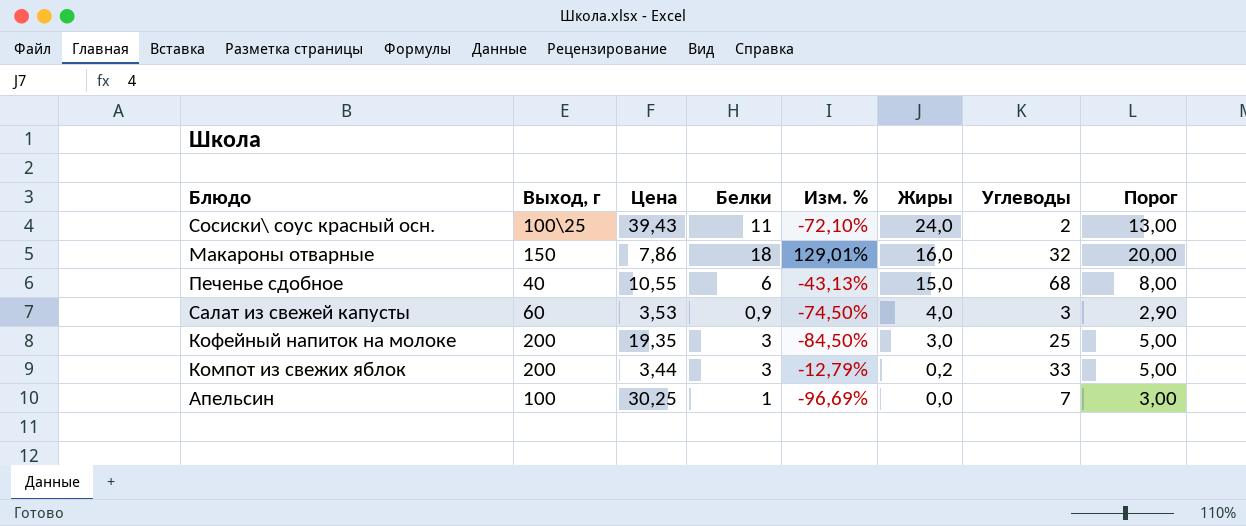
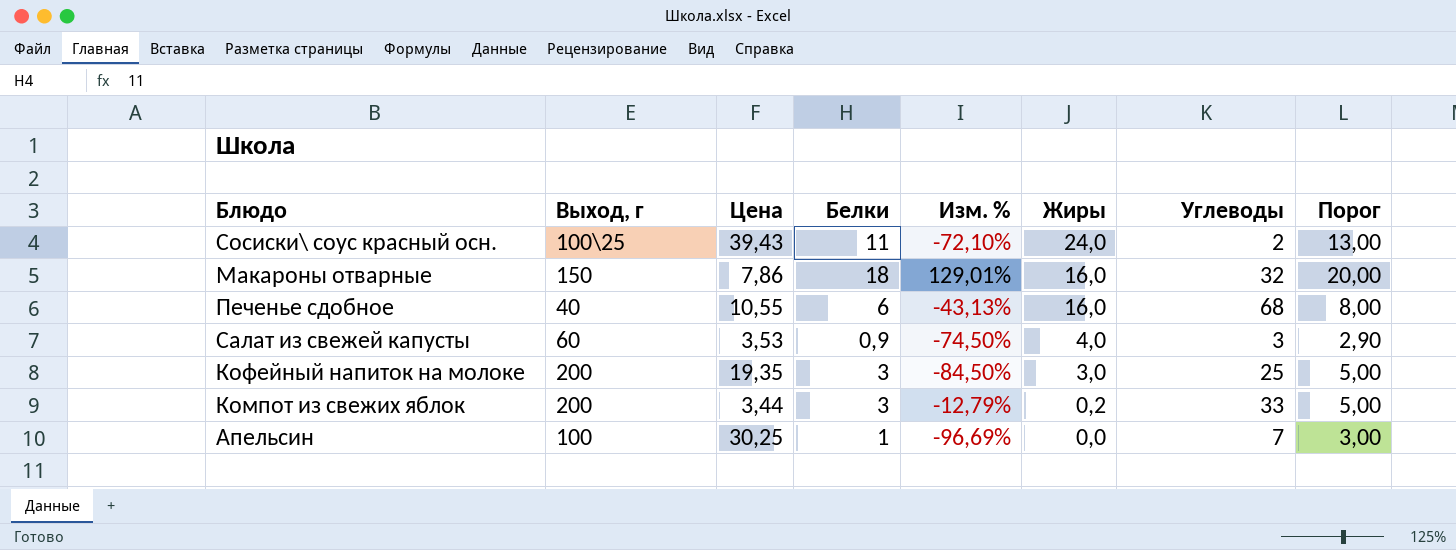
Печенье сдобное | Жиры: 15,0 -> 16,0

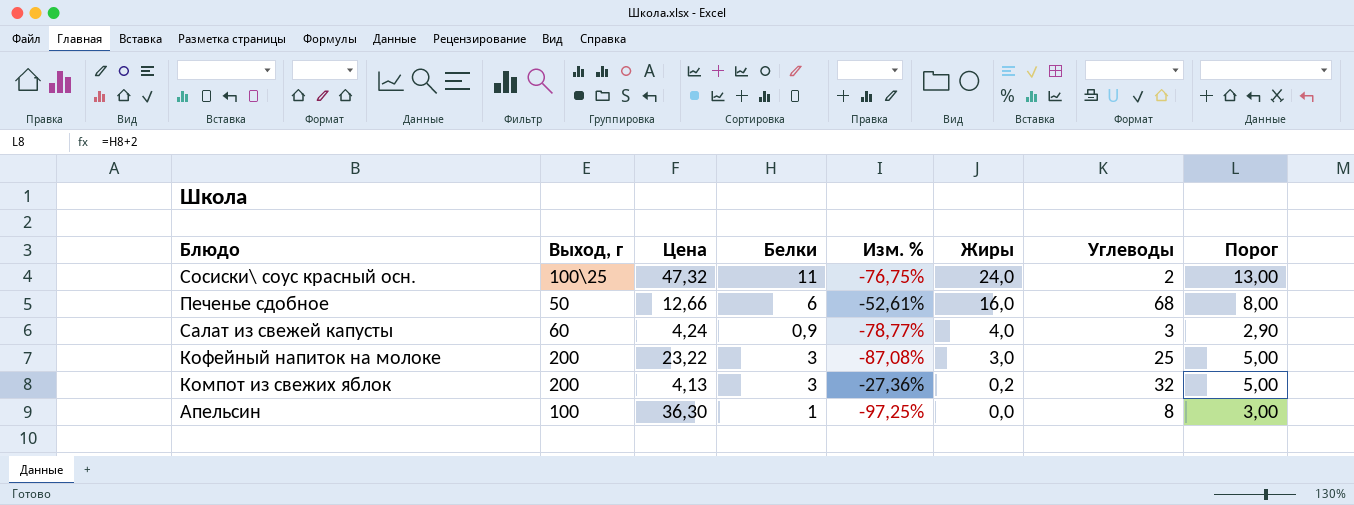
row Макароны отварные: 150 | 7,86 | 18 | 129,01% | 16,0 | 32 | 20,00 -> none
Сосиски\ соус красный осн. | Цена: 39,43 -> 47,32
Сосиски\ соус красный осн. | Изм. %: -72,10% -> -76,75%
Печенье сдобное | Выход, г: 40 -> 50
Печенье сдобное | Цена: 10,55 -> 12,66
Печенье сдобное | Изм. %: -43,13% -> -52,61%
Салат из свежей капусты | Цена: 3,53 -> 4,24
Салат из свежей капусты | Изм. %: -74,50% -> -78,77%
Кофейный напиток на молоке | Цена: 19,35 -> 23,22
Кофейный напиток на молоке | Изм. %: -84,50% -> -87,08%
Компот из свежих яблок | Цена: 3,44 -> 4,13
Компот из свежих яблок | Изм. %: -12,79% -> -27,36%
Компот из свежих яблок | Углеводы: 33 -> 32
Апельсин | Цена: 30,25 -> 36,30
Апельсин | Изм. %: -96,69% -> -97,25%
Апельсин | Углеводы: 7 -> 8

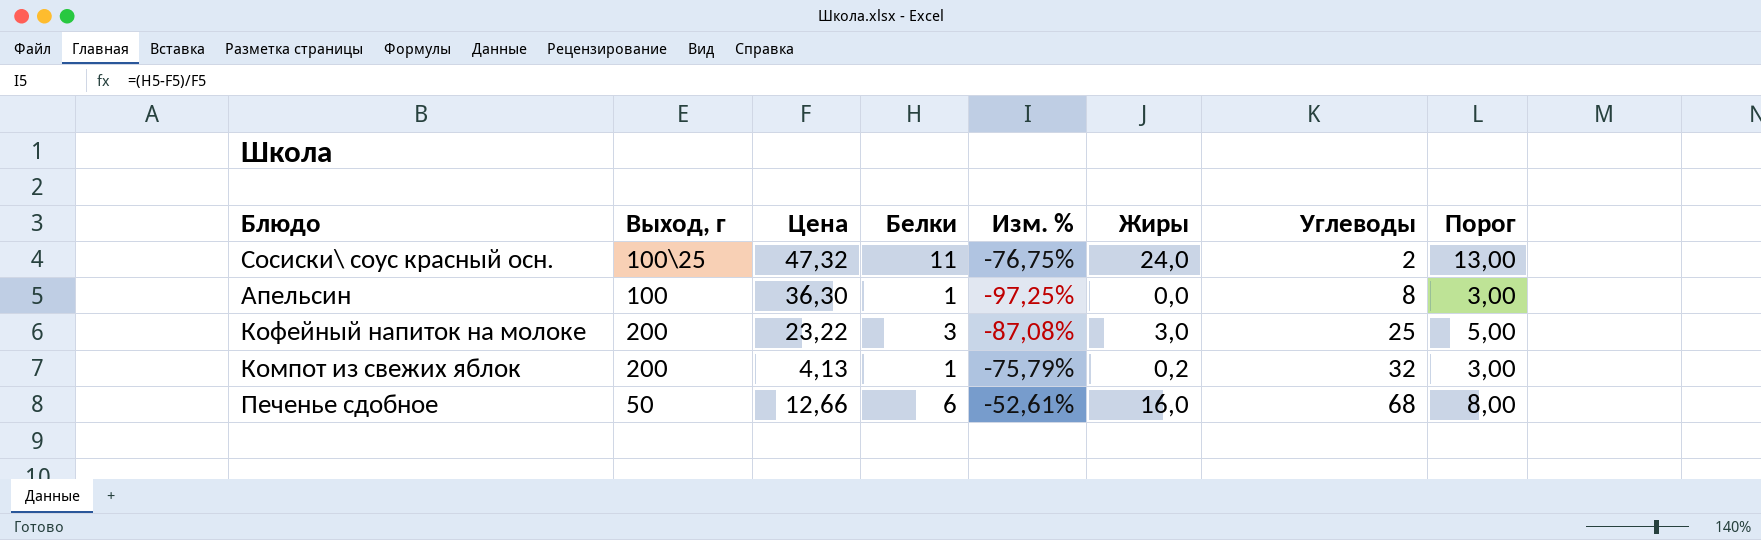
row order: Жиры descending -> Углеводы ascending
row Салат из свежей капусты: 60 | 4,24 | 0,9 | -78,77% | 4,0 | 3 | 2,90 -> none
Компот из свежих яблок | Белки: 3 -> 1
Компот из свежих яблок | Изм. %: -27,36% -> -75,79%
Компот из свежих яблок | Порог: 5,00 -> 3,00

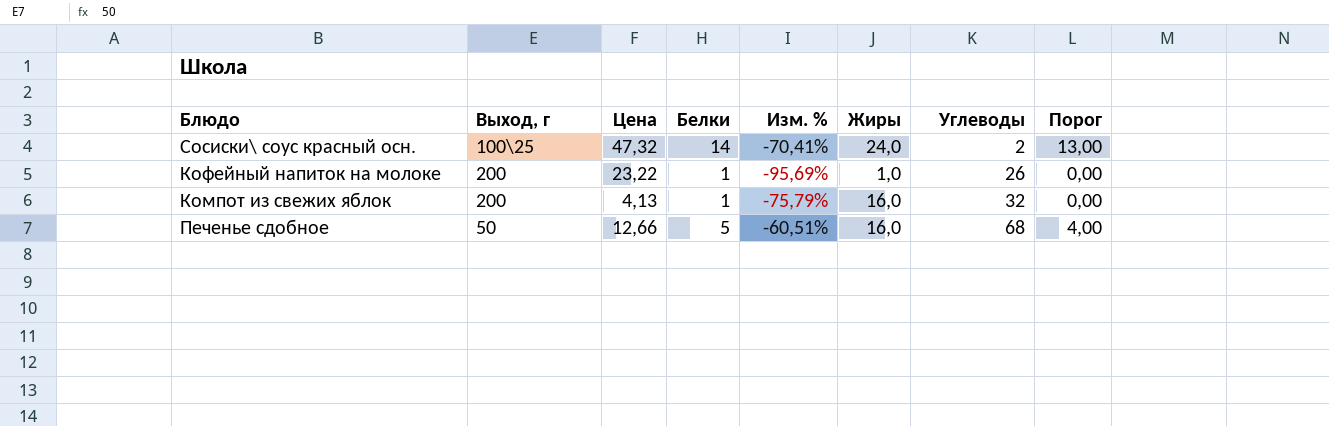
column Порог | formula: [Белки] + 2 -> [Белки] - 1
row Апельсин: 100 | 36,30 | 1 | -97,25% | 0,0 | 8 | 3,00 -> none
Сосиски\ соус красный осн. | Белки: 11 -> 14
Сосиски\ соус красный осн. | Изм. %: -76,75% -> -70,41%
Кофейный напиток на молоке | Белки: 3 -> 1
Кофейный напиток на молоке | Изм. %: -87,08% -> -95,69%
Кофейный напиток на молоке | Жиры: 3,0 -> 1,0
Кофейный напиток на молоке | Углеводы: 25 -> 26
Компот из свежих яблок | Жиры: 0,2 -> 16,0
Печенье сдобное | Белки: 6 -> 5
Печенье сдобное | Изм. %: -52,61% -> -60,51%

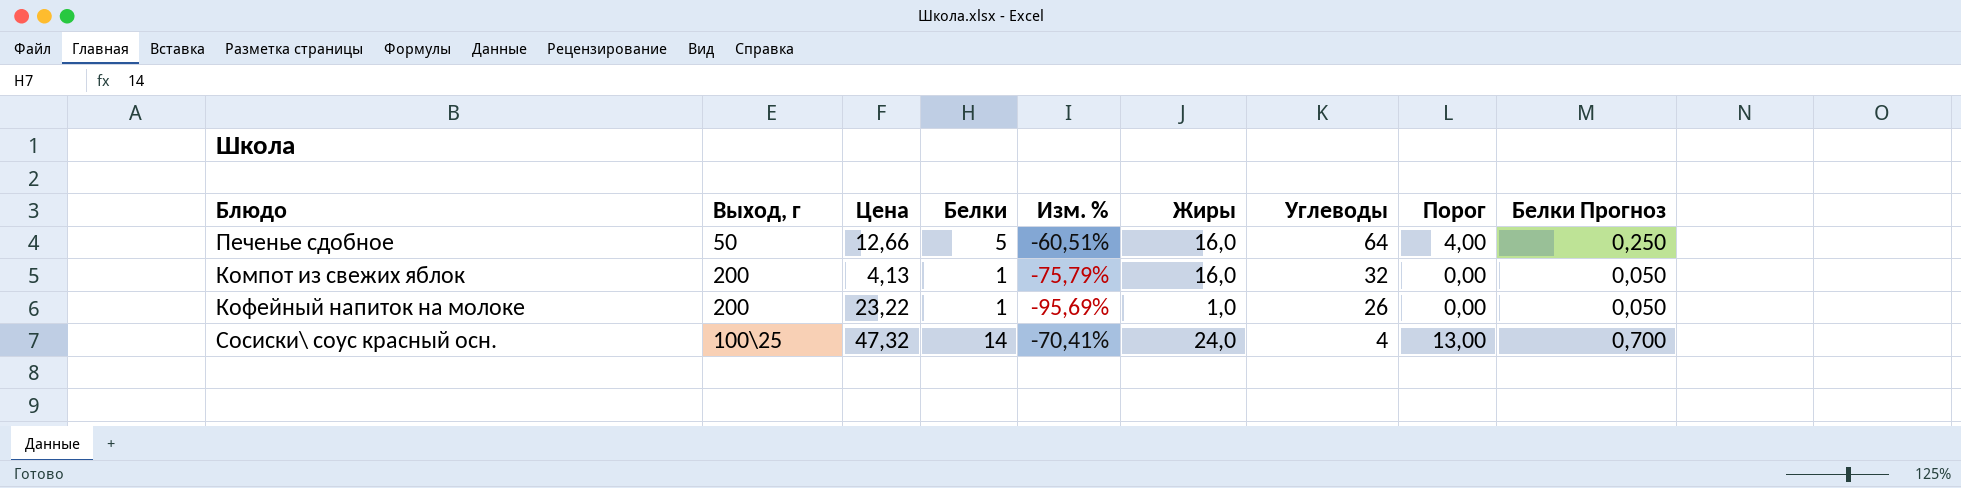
row order: Углеводы ascending -> Углеводы descending
column Белки Прогноз | formula: none -> [Белки] * 0,05
Печенье сдобное | Углеводы: 68 -> 64
Сосиски\ соус красный осн. | Углеводы: 2 -> 4

